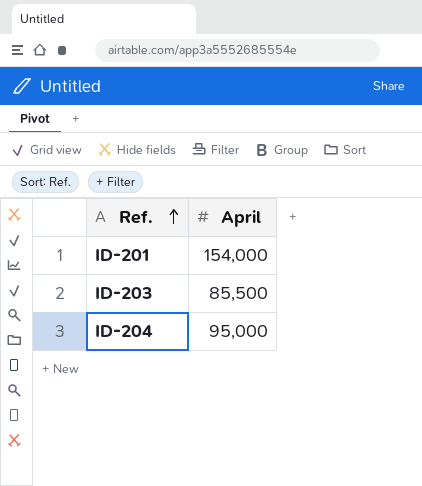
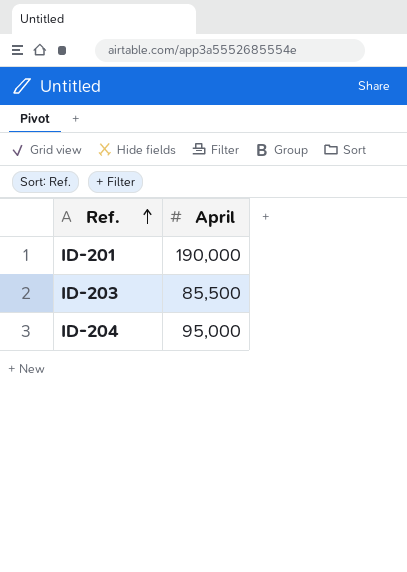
ID-201 | April: 154,000 -> 190,000

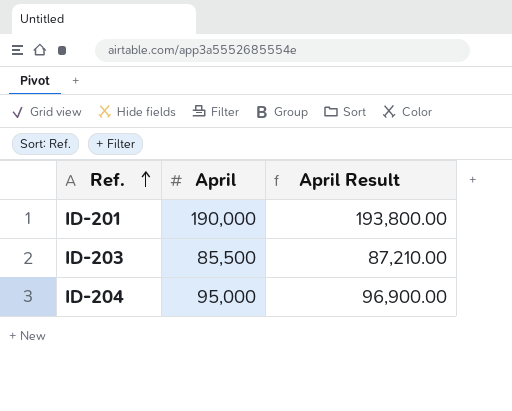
column April Result | formula: none -> [April] * 1.02

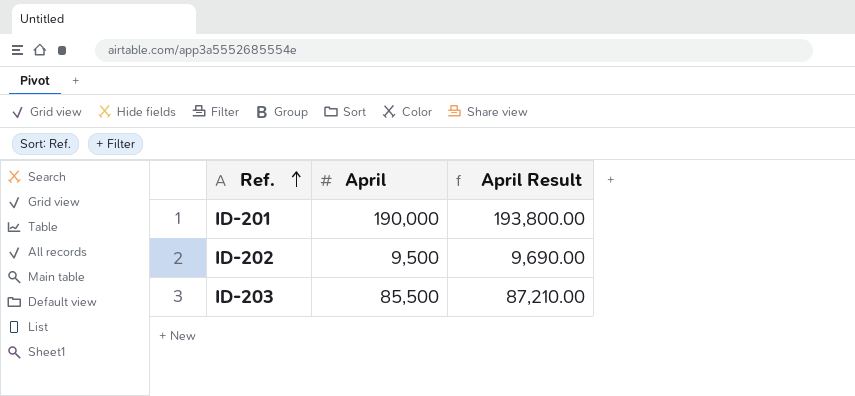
row ID-204: 95,000 | 96,900.00 -> none
row ID-202: none -> 9,500 | 9,690.00

